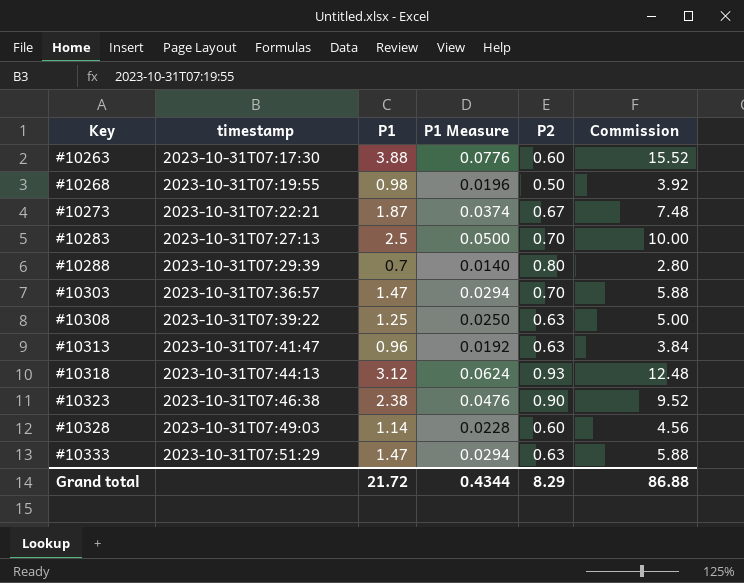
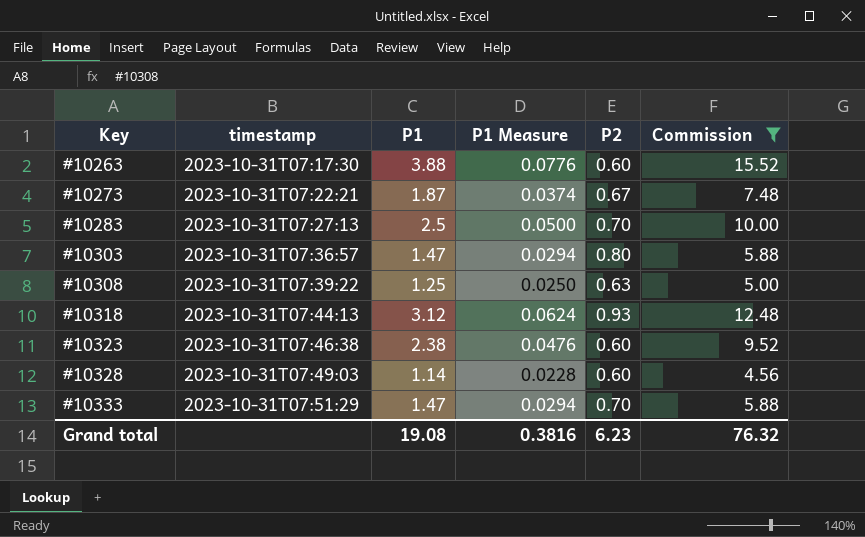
filter: none -> Commission >= 4.56
#10303 | P2: 0.70 -> 0.80
#10323 | P2: 0.90 -> 0.60
#10333 | P2: 0.63 -> 0.70
Grand total | P1: 21.72 -> 19.08
Grand total | P1 Measure: 0.4344 -> 0.3816
Grand total | P2: 8.29 -> 6.23
Grand total | Commission: 86.88 -> 76.32

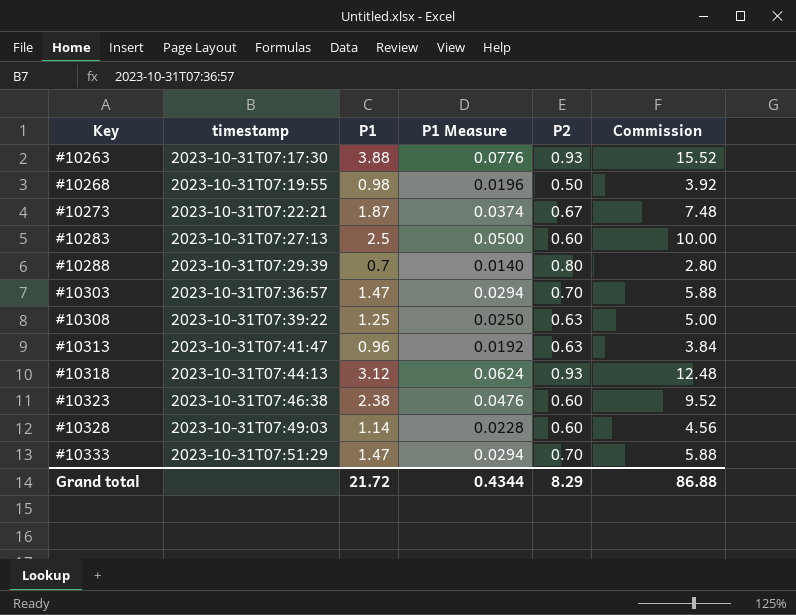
filter: Commission >= 4.56 -> none
#10263 | P2: 0.60 -> 0.93
#10283 | P2: 0.70 -> 0.60
#10303 | P2: 0.80 -> 0.70
Grand total | P1: 19.08 -> 21.72
Grand total | P1 Measure: 0.3816 -> 0.4344
Grand total | P2: 6.23 -> 8.29
Grand total | Commission: 76.32 -> 86.88

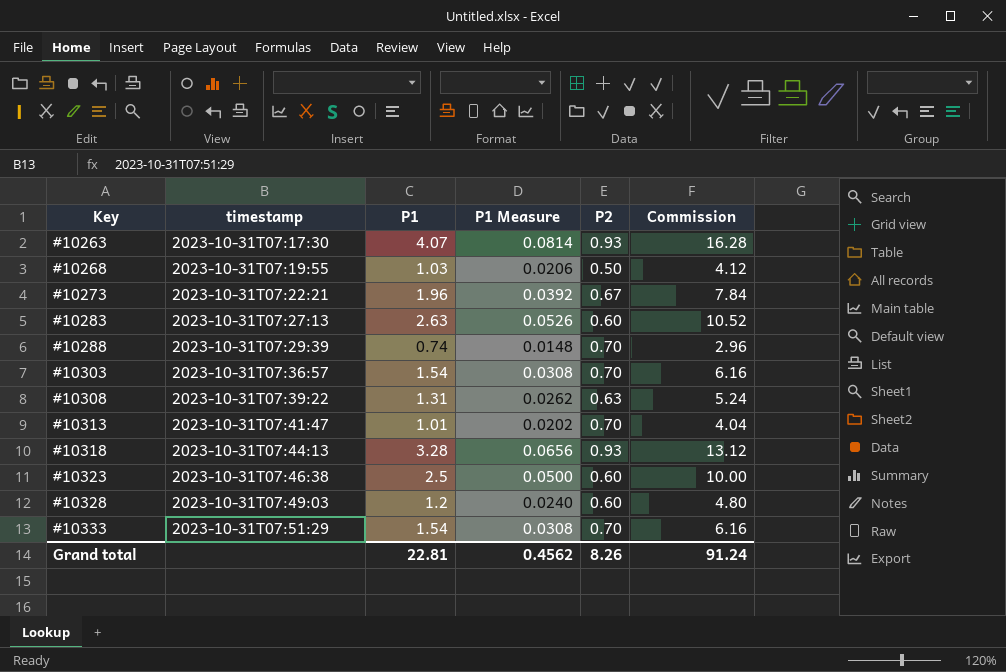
#10263 | P1: 3.88 -> 4.07
#10263 | P1 Measure: 0.0776 -> 0.0814
#10263 | Commission: 15.52 -> 16.28
#10268 | P1: 0.98 -> 1.03
#10268 | P1 Measure: 0.0196 -> 0.0206
#10268 | Commission: 3.92 -> 4.12
#10273 | P1: 1.87 -> 1.96
#10273 | P1 Measure: 0.0374 -> 0.0392
#10273 | Commission: 7.48 -> 7.84
#10283 | P1: 2.5 -> 2.63
#10283 | P1 Measure: 0.0500 -> 0.0526
#10283 | Commission: 10.00 -> 10.52
#10288 | P1: 0.7 -> 0.74
#10288 | P1 Measure: 0.0140 -> 0.0148
#10288 | P2: 0.80 -> 0.70
#10288 | Commission: 2.80 -> 2.96
#10303 | P1: 1.47 -> 1.54
#10303 | P1 Measure: 0.0294 -> 0.0308
#10303 | Commission: 5.88 -> 6.16
#10308 | P1: 1.25 -> 1.31
#10308 | P1 Measure: 0.0250 -> 0.0262
#10308 | Commission: 5.00 -> 5.24
#10313 | P1: 0.96 -> 1.01
#10313 | P1 Measure: 0.0192 -> 0.0202
#10313 | P2: 0.63 -> 0.70
#10313 | Commission: 3.84 -> 4.04
#10318 | P1: 3.12 -> 3.28
#10318 | P1 Measure: 0.0624 -> 0.0656
#10318 | Commission: 12.48 -> 13.12
#10323 | P1: 2.38 -> 2.5
#10323 | P1 Measure: 0.0476 -> 0.0500
#10323 | Commission: 9.52 -> 10.00
#10328 | P1: 1.14 -> 1.2
#10328 | P1 Measure: 0.0228 -> 0.0240
#10328 | Commission: 4.56 -> 4.80
#10333 | P1: 1.47 -> 1.54
#10333 | P1 Measure: 0.0294 -> 0.0308
#10333 | Commission: 5.88 -> 6.16
Grand total | P1: 21.72 -> 22.81
Grand total | P1 Measure: 0.4344 -> 0.4562
Grand total | P2: 8.29 -> 8.26
Grand total | Commission: 86.88 -> 91.24

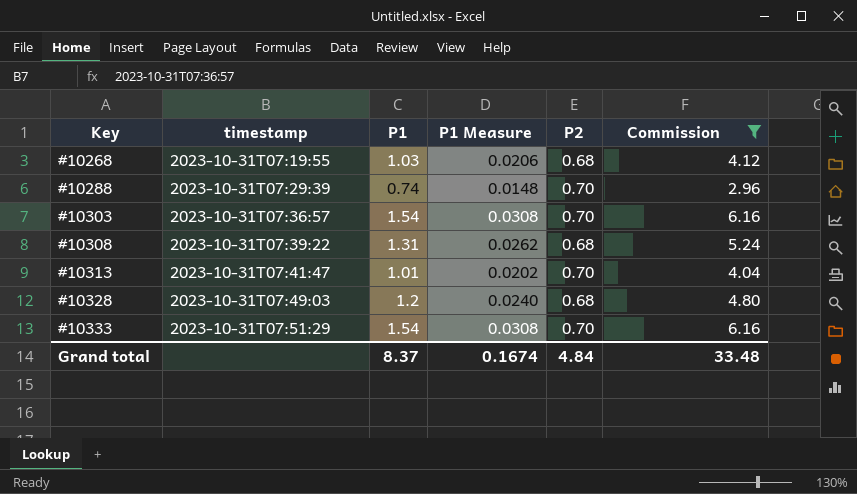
filter: none -> Commission <= 6.16
#10268 | P2: 0.50 -> 0.68
#10308 | P2: 0.63 -> 0.68
#10328 | P2: 0.60 -> 0.68
Grand total | P1: 22.81 -> 8.37
Grand total | P1 Measure: 0.4562 -> 0.1674
Grand total | P2: 8.26 -> 4.84
Grand total | Commission: 91.24 -> 33.48

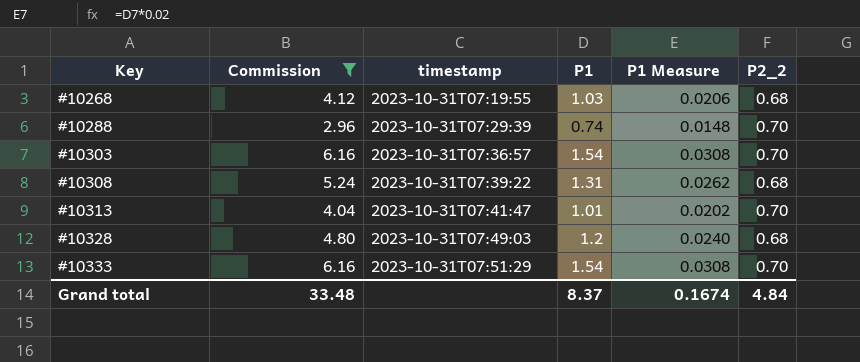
column Commission | position: 6 -> 2
column name: P2 -> P2_2

